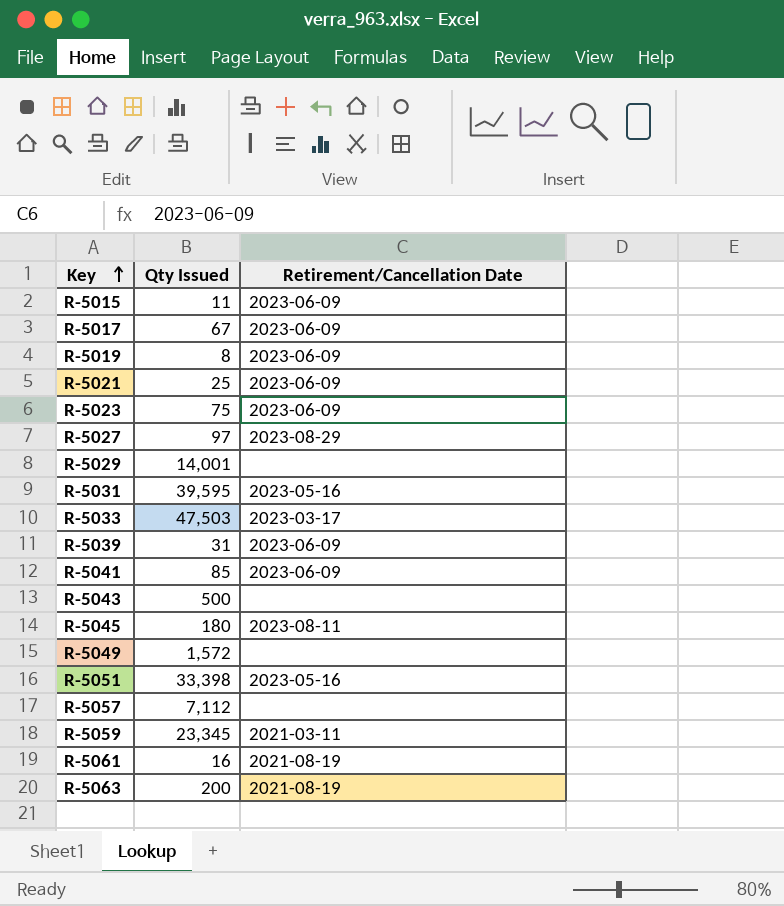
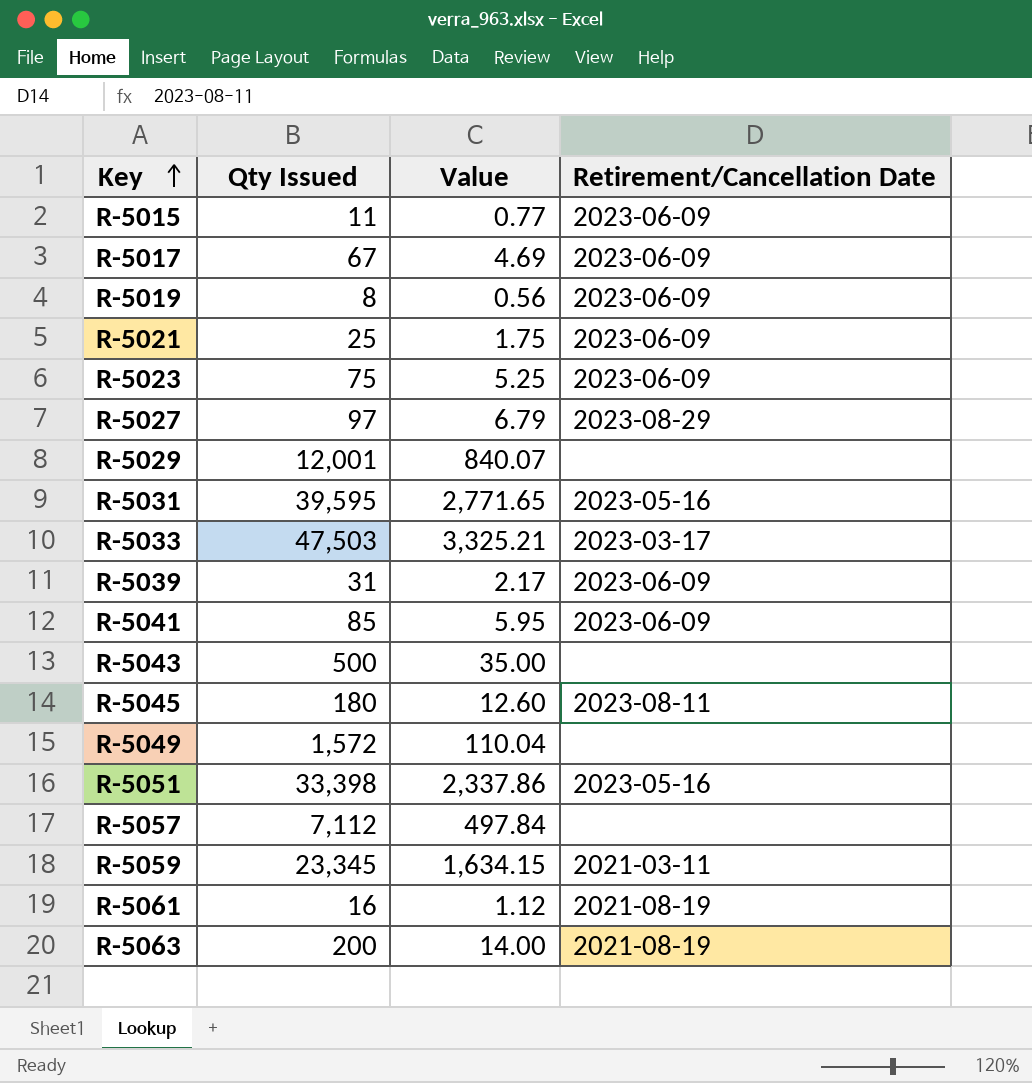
column Value | formula: none -> [Qty Issued] * 0.07
R-5029 | Qty Issued: 14,001 -> 12,001

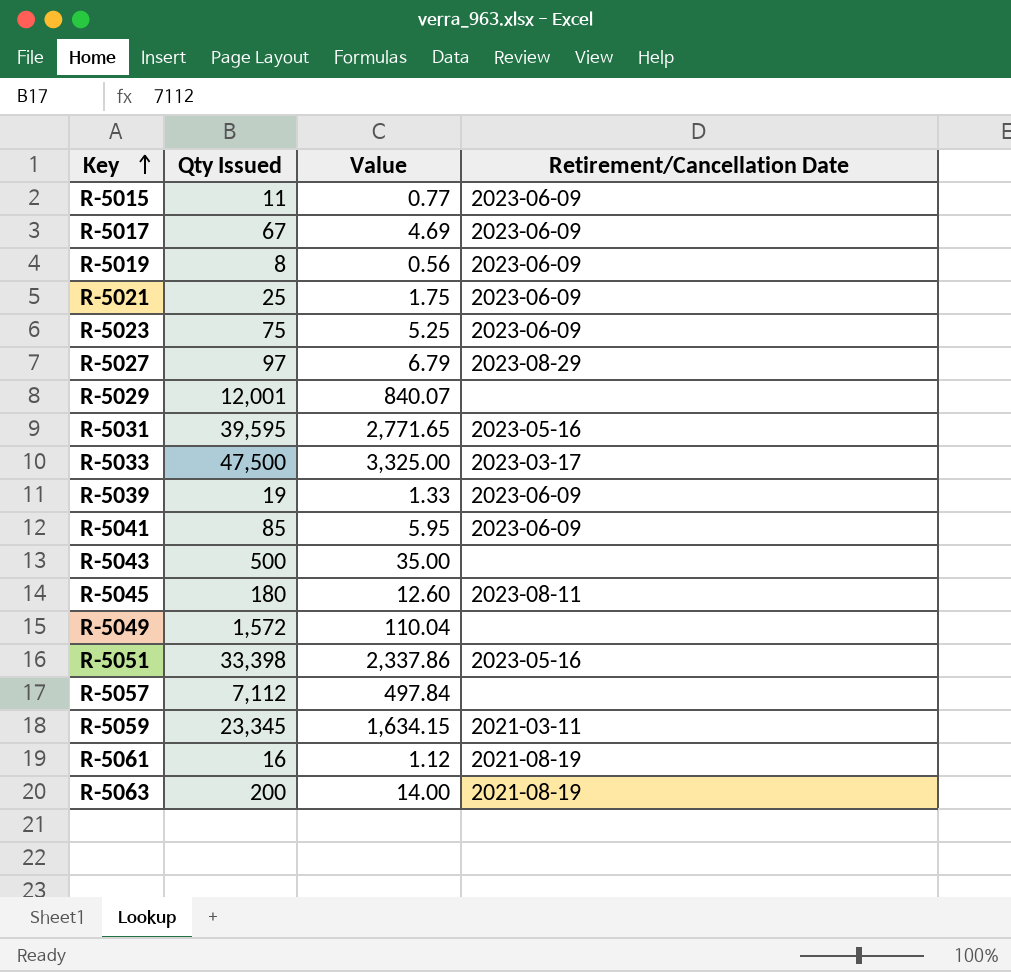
R-5033 | Qty Issued: 47,503 -> 47,500
R-5033 | Value: 3,325.21 -> 3,325.00
R-5039 | Qty Issued: 31 -> 19
R-5039 | Value: 2.17 -> 1.33

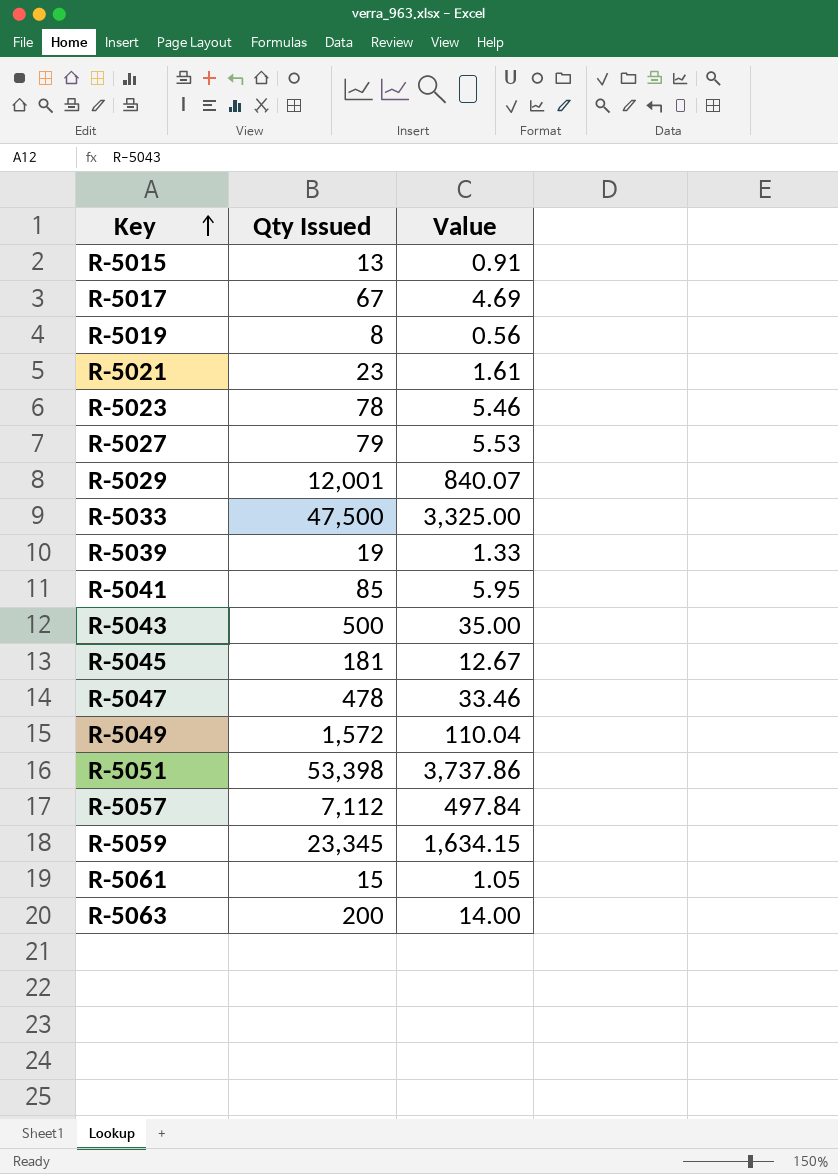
column Retirement/Cancellation Date | position: 4 -> none
row R-5031: 39,595 | 2,771.65 | 2023-05-16 -> none
R-5015 | Qty Issued: 11 -> 13
R-5015 | Value: 0.77 -> 0.91
R-5021 | Qty Issued: 25 -> 23
R-5021 | Value: 1.75 -> 1.61
R-5023 | Qty Issued: 75 -> 78
R-5023 | Value: 5.25 -> 5.46
R-5027 | Qty Issued: 97 -> 79
R-5027 | Value: 6.79 -> 5.53
R-5045 | Qty Issued: 180 -> 181
R-5045 | Value: 12.60 -> 12.67
row R-5047: none -> 478 | 33.46
R-5051 | Qty Issued: 33,398 -> 53,398
R-5051 | Value: 2,337.86 -> 3,737.86
R-5061 | Qty Issued: 16 -> 15
R-5061 | Value: 1.12 -> 1.05

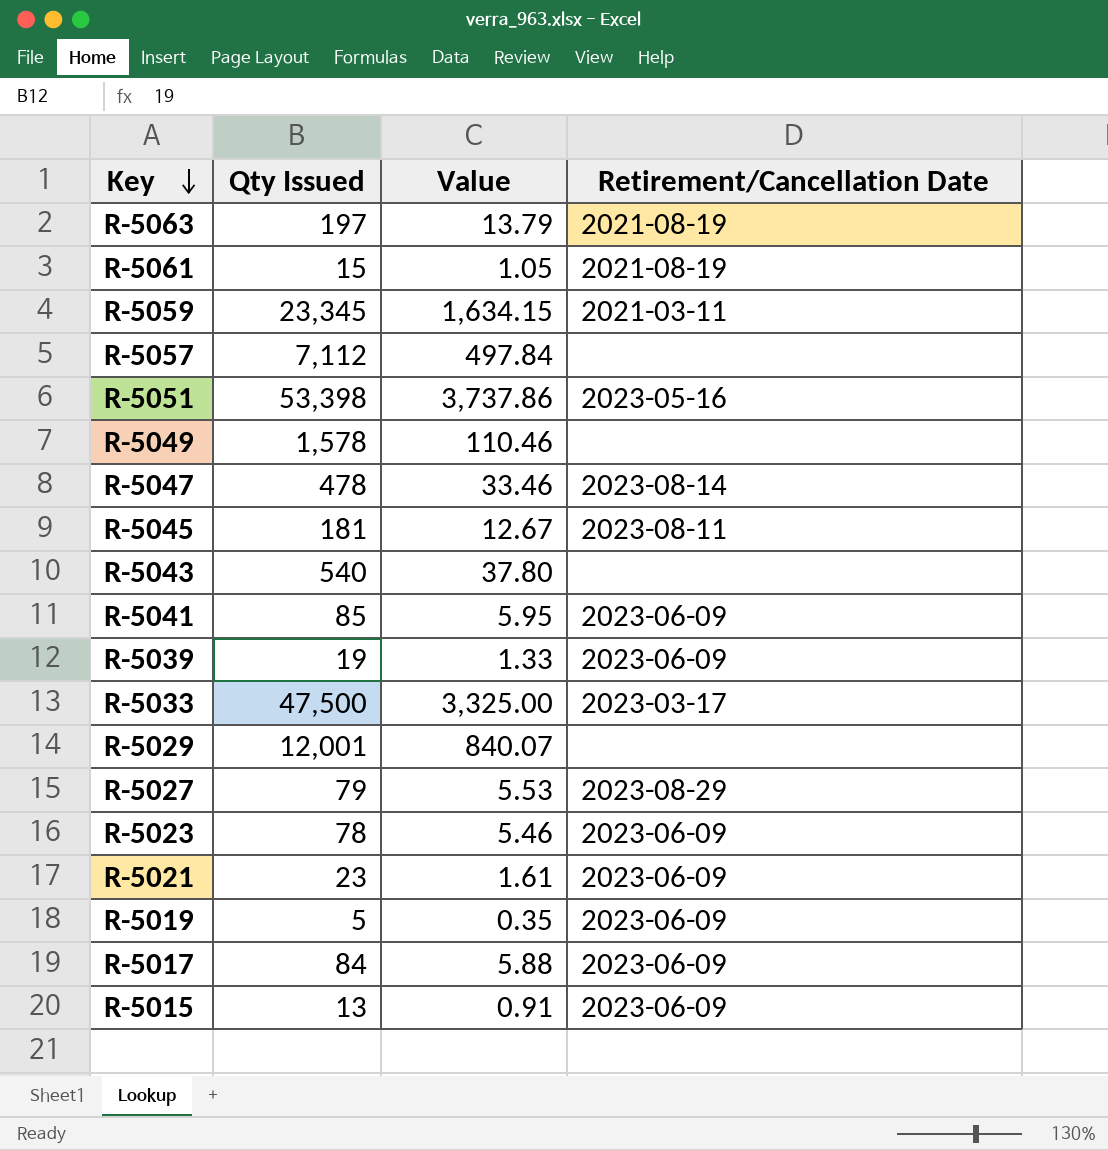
row order: Key ascending -> Key descending
column Retirement/Cancellation Date | position: none -> 4
R-5063 | Qty Issued: 200 -> 197
R-5063 | Value: 14.00 -> 13.79
R-5049 | Qty Issued: 1,572 -> 1,578
R-5049 | Value: 110.04 -> 110.46
R-5043 | Qty Issued: 500 -> 540
R-5043 | Value: 35.00 -> 37.80
R-5019 | Qty Issued: 8 -> 5
R-5019 | Value: 0.56 -> 0.35
R-5017 | Qty Issued: 67 -> 84
R-5017 | Value: 4.69 -> 5.88

